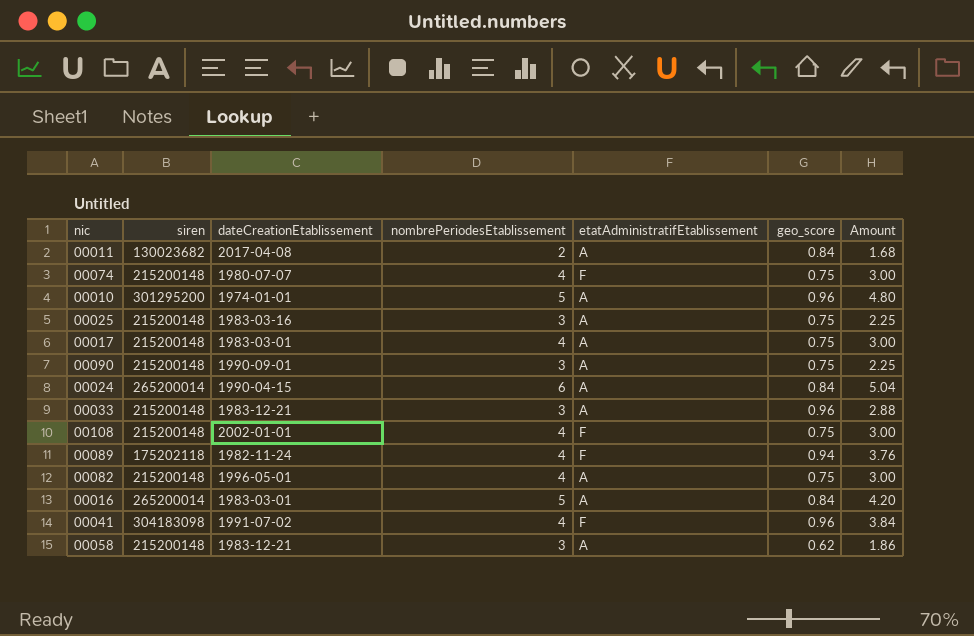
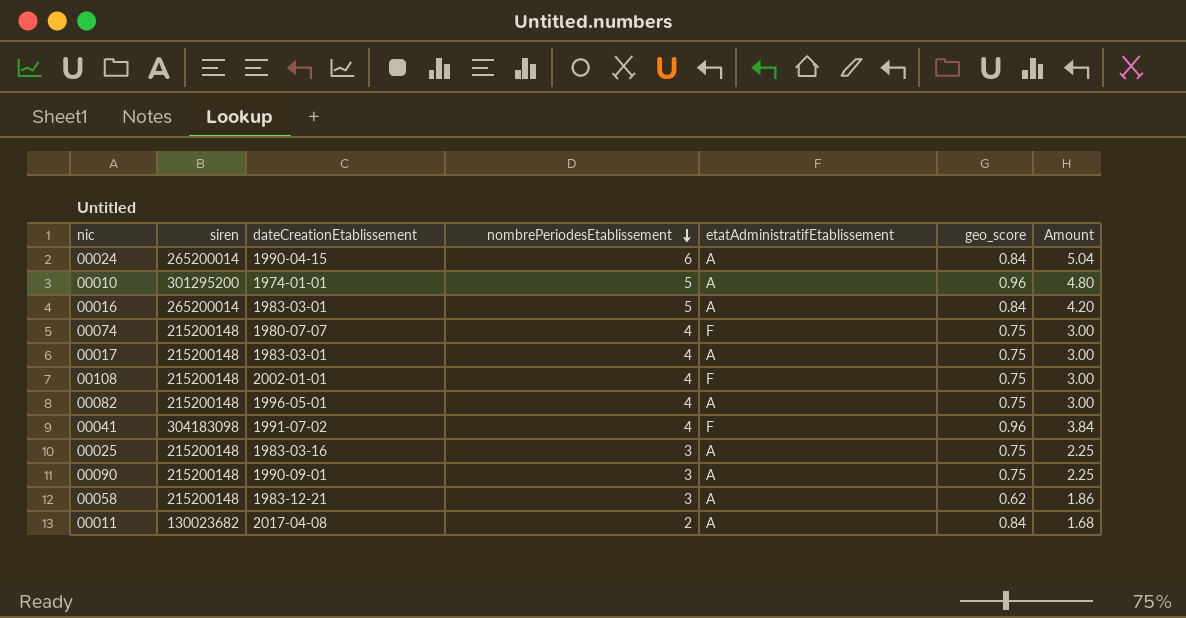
row order: none -> nombrePeriodesEtablissement descending
row 00033: 215200148 | 1983-12-21 | 3 | A | 0.96 | 2.88 -> none
row 00089: 175202118 | 1982-11-24 | 4 | F | 0.94 | 3.76 -> none

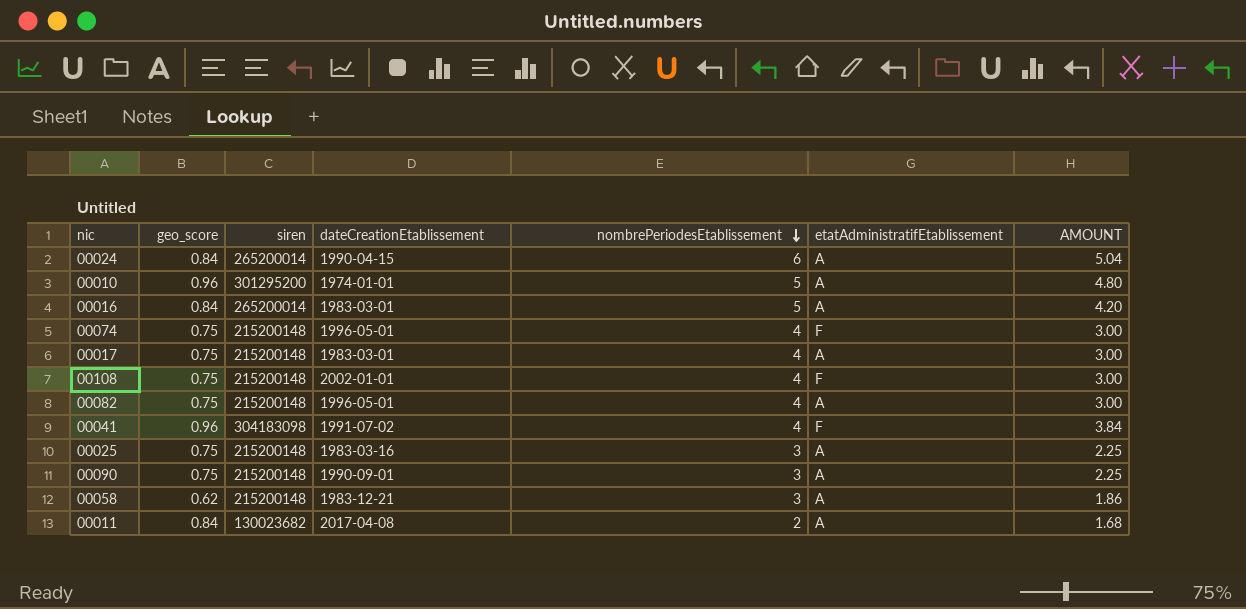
column geo_score | position: 6 -> 2
column name: Amount -> AMOUNT
00074 | dateCreationEtablissement: 1980-07-07 -> 1996-05-01

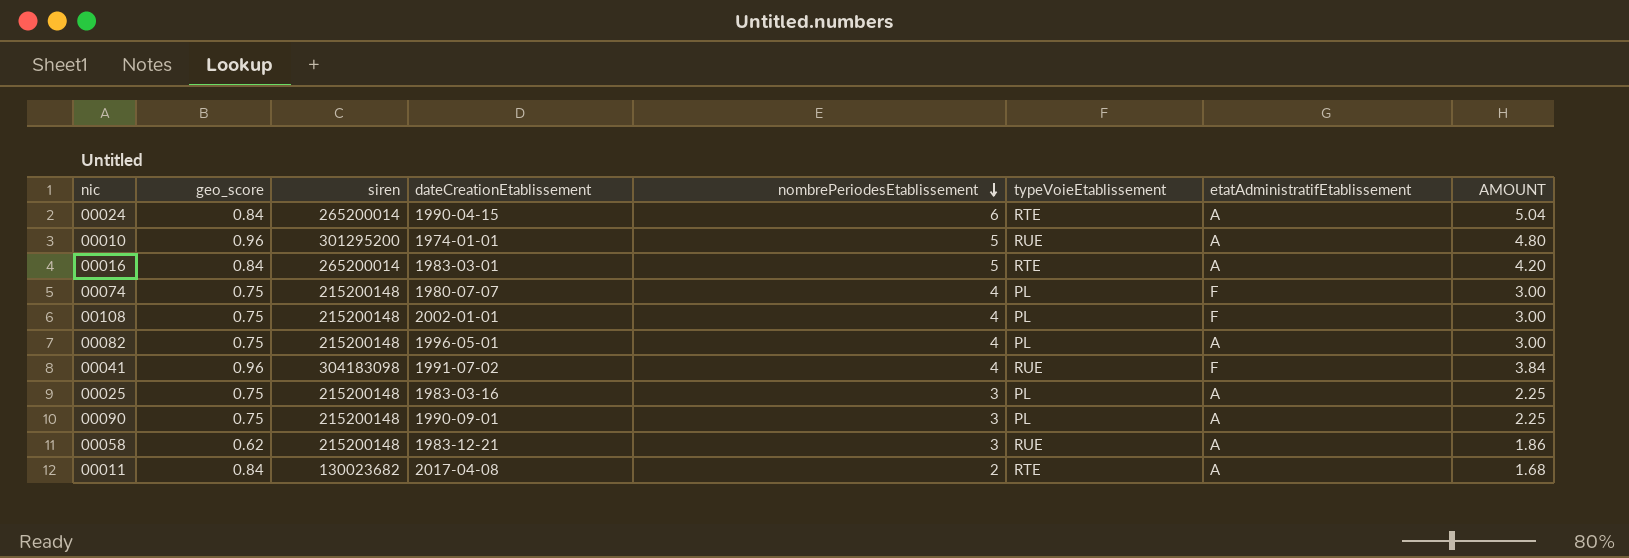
column typeVoieEtablissement | position: none -> 6
row 00017: 0.75 | 215200148 | 1983-03-01 | 4 | A | 3.00 -> none
00074 | dateCreationEtablissement: 1996-05-01 -> 1980-07-07

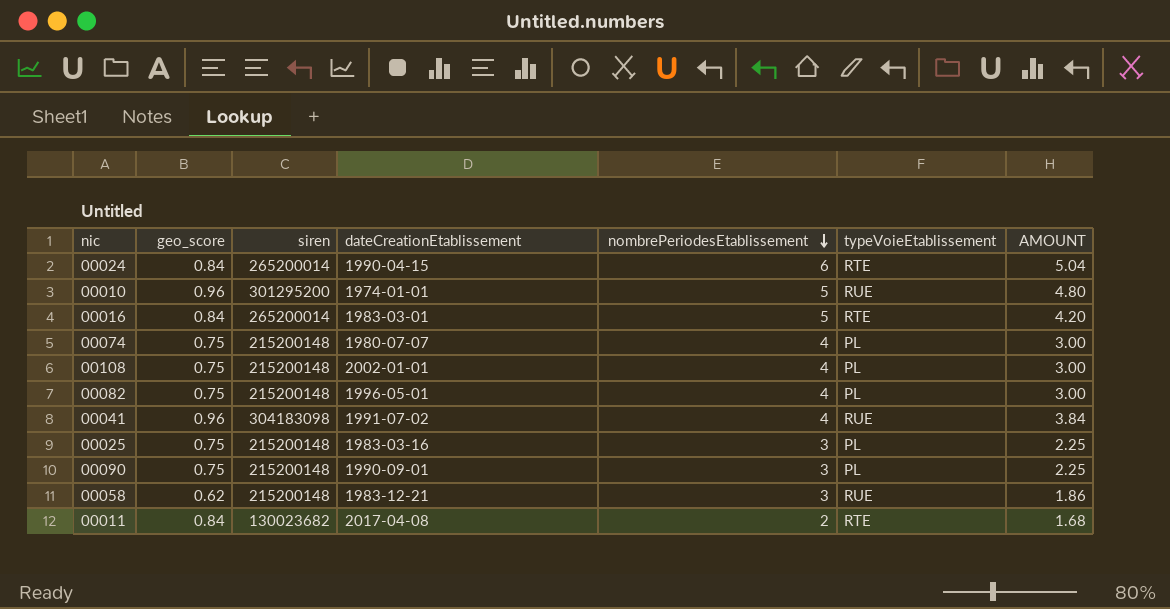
column etatAdministratifEtablissement | position: 7 -> none

